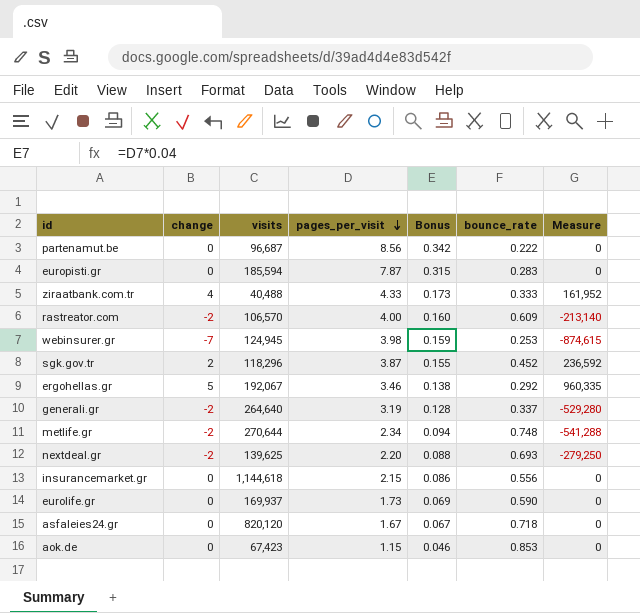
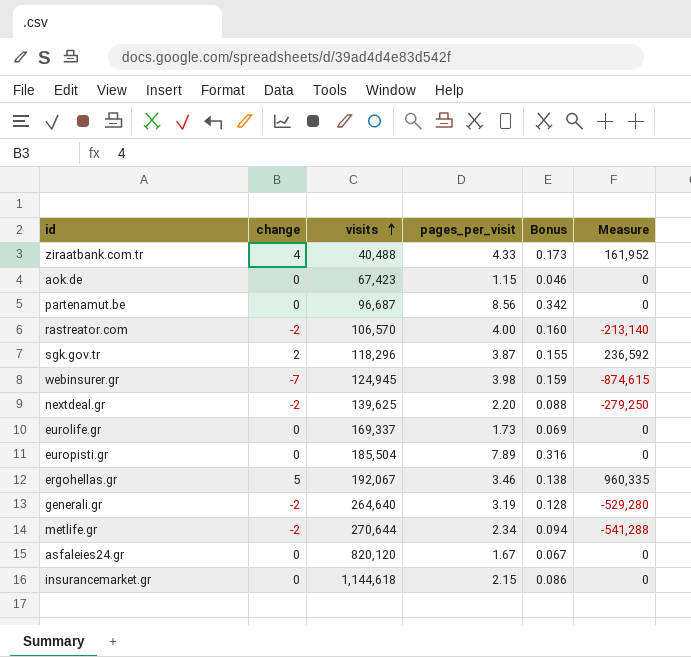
row order: pages_per_visit descending -> visits ascending
column bounce_rate | position: 6 -> none
eurolife.gr | visits: 169,937 -> 169,337
europisti.gr | visits: 185,594 -> 185,504
europisti.gr | pages_per_visit: 7.87 -> 7.89
europisti.gr | Bonus: 0.315 -> 0.316

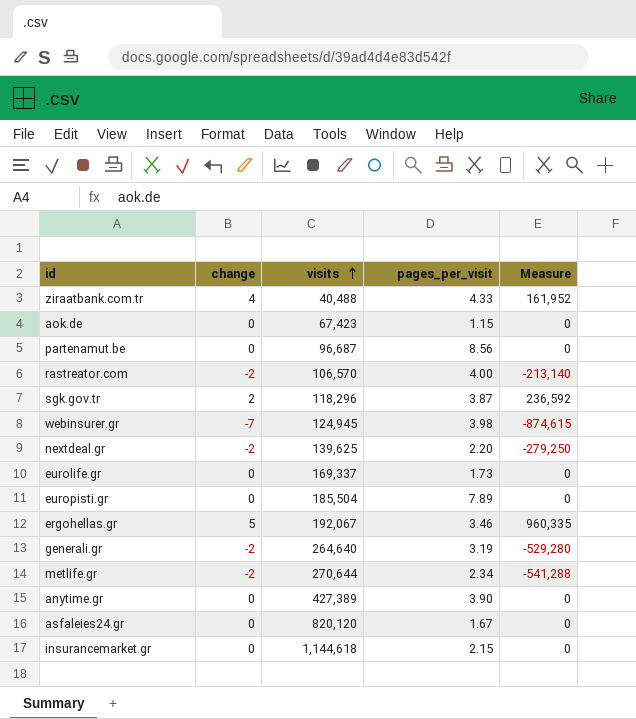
column Bonus | formula: [pages_per_visit] * 0.04 -> none
row anytime.gr: none -> 0 | 427,389 | 3.90 | 0

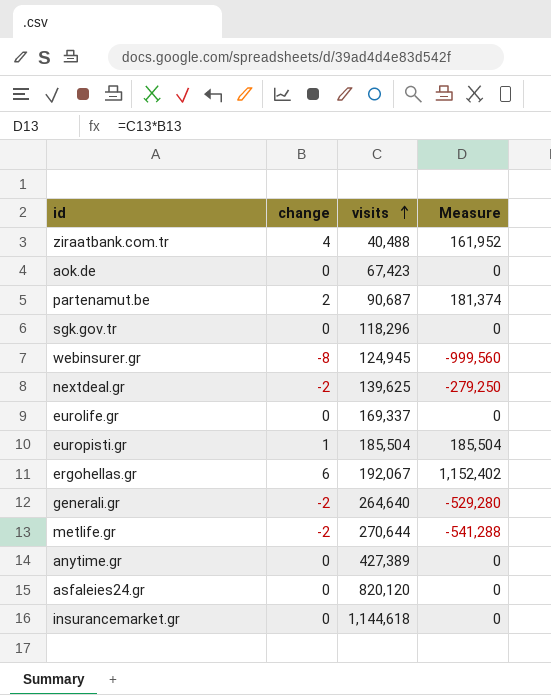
column pages_per_visit | position: 4 -> none
row rastreator.com: -2 | 106,570 | 4.00 | -213,140 -> none
partenamut.be | change: 0 -> 2
partenamut.be | visits: 96,687 -> 90,687
partenamut.be | Measure: 0 -> 181,374
sgk.gov.tr | change: 2 -> 0
sgk.gov.tr | Measure: 236,592 -> 0
webinsurer.gr | change: -7 -> -8
webinsurer.gr | Measure: -874,615 -> -999,560
europisti.gr | change: 0 -> 1
europisti.gr | Measure: 0 -> 185,504
ergohellas.gr | change: 5 -> 6
ergohellas.gr | Measure: 960,335 -> 1,152,402

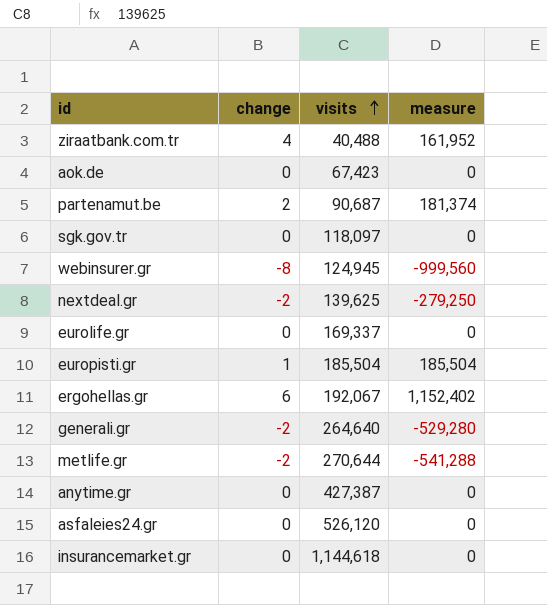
column name: Measure -> measure
sgk.gov.tr | visits: 118,296 -> 118,097
anytime.gr | visits: 427,389 -> 427,387
asfaleies24.gr | visits: 820,120 -> 526,120

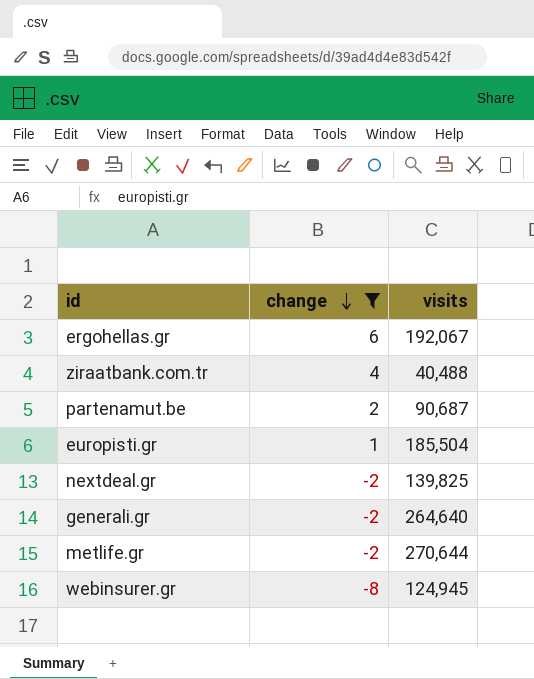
filter: none -> change != 0
row order: visits ascending -> change descending
column measure | formula: [change] * [visits] -> none
nextdeal.gr | visits: 139,625 -> 139,825

